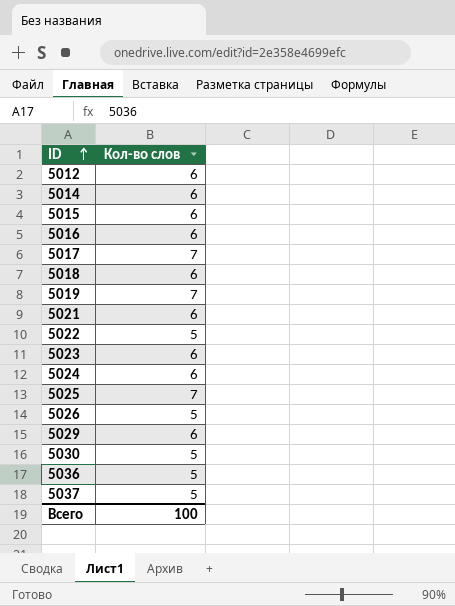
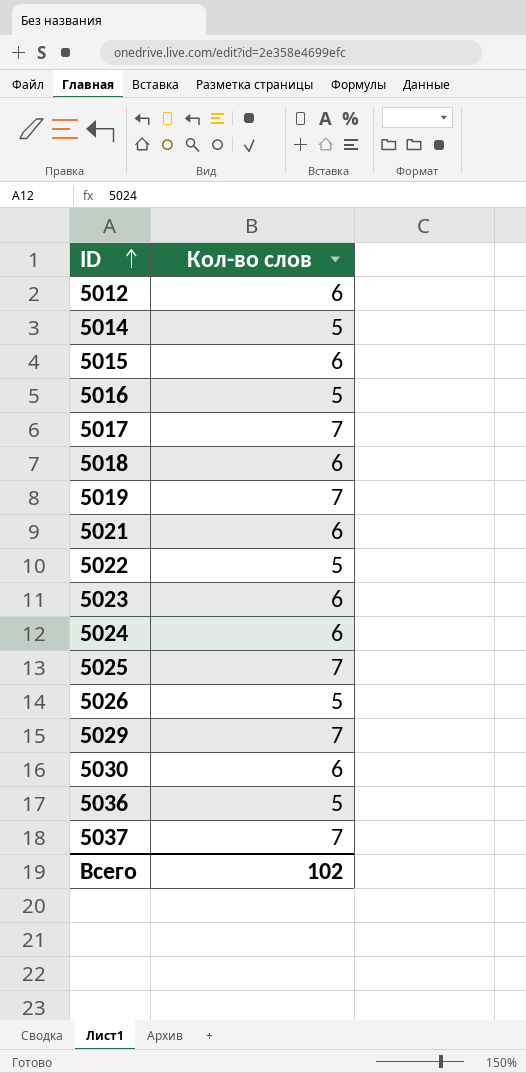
5014 | Кол-во слов: 6 -> 5
5016 | Кол-во слов: 6 -> 5
5029 | Кол-во слов: 6 -> 7
5030 | Кол-во слов: 5 -> 6
5037 | Кол-во слов: 5 -> 7
Всего | Кол-во слов: 100 -> 102

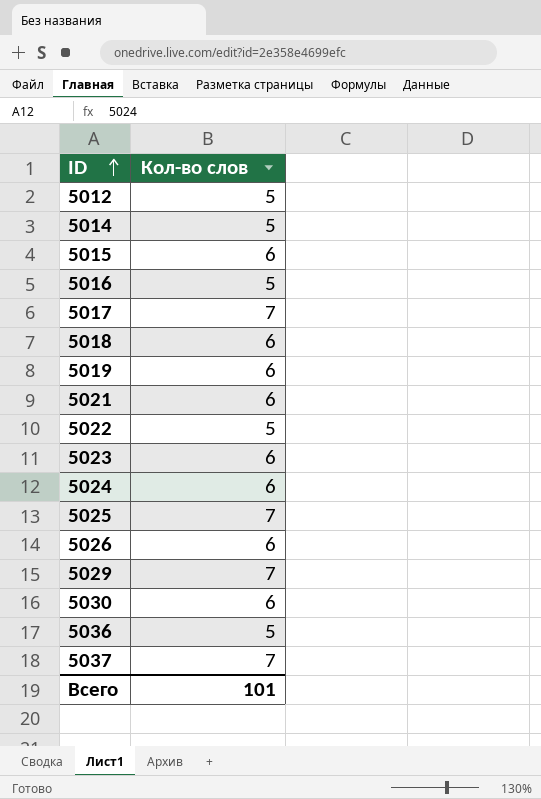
5012 | Кол-во слов: 6 -> 5
5019 | Кол-во слов: 7 -> 6
5026 | Кол-во слов: 5 -> 6
Всего | Кол-во слов: 102 -> 101

